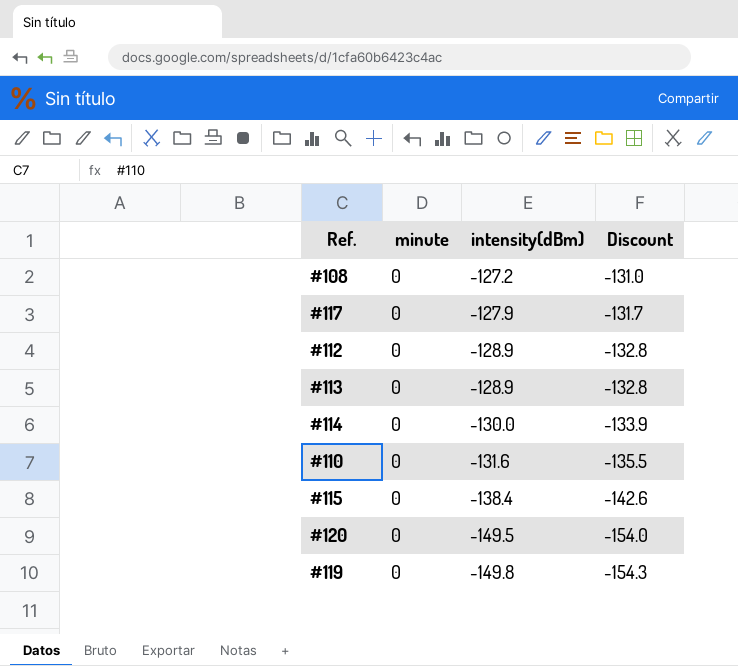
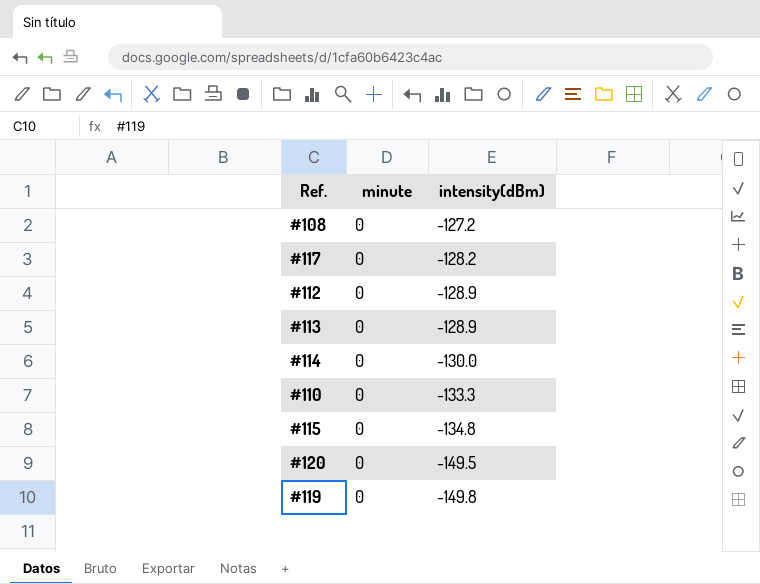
column Discount | formula: [intensity(dBm)] * 1.03 -> none
#117 | intensity(dBm): -127.9 -> -128.2
#110 | intensity(dBm): -131.6 -> -133.3
#115 | intensity(dBm): -138.4 -> -134.8

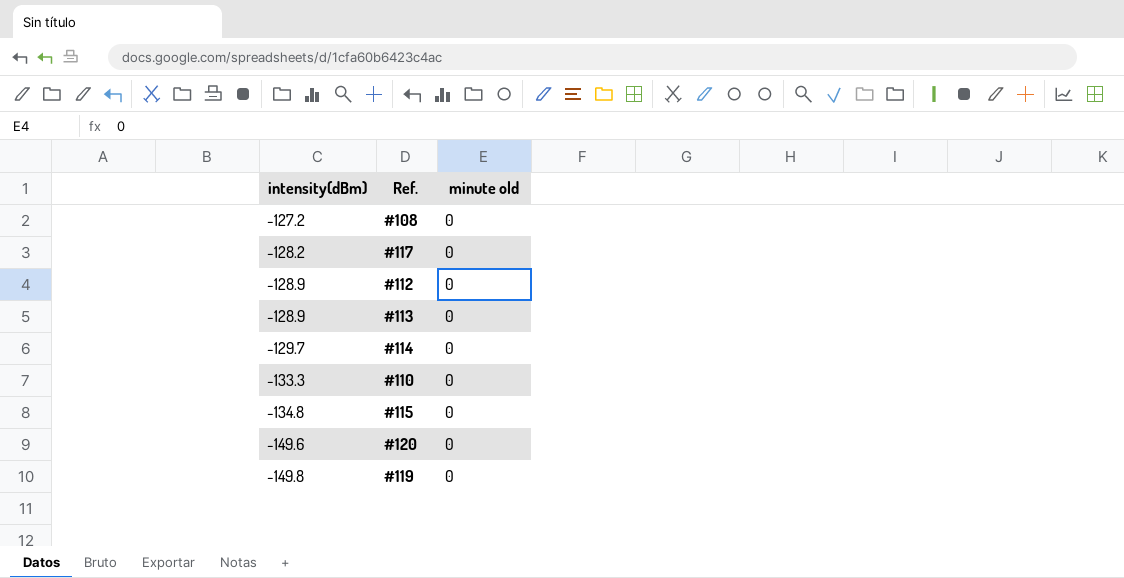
column intensity(dBm) | position: 3 -> 1
column name: minute -> minute old
#114 | intensity(dBm): -130.0 -> -129.7
#120 | intensity(dBm): -149.5 -> -149.6

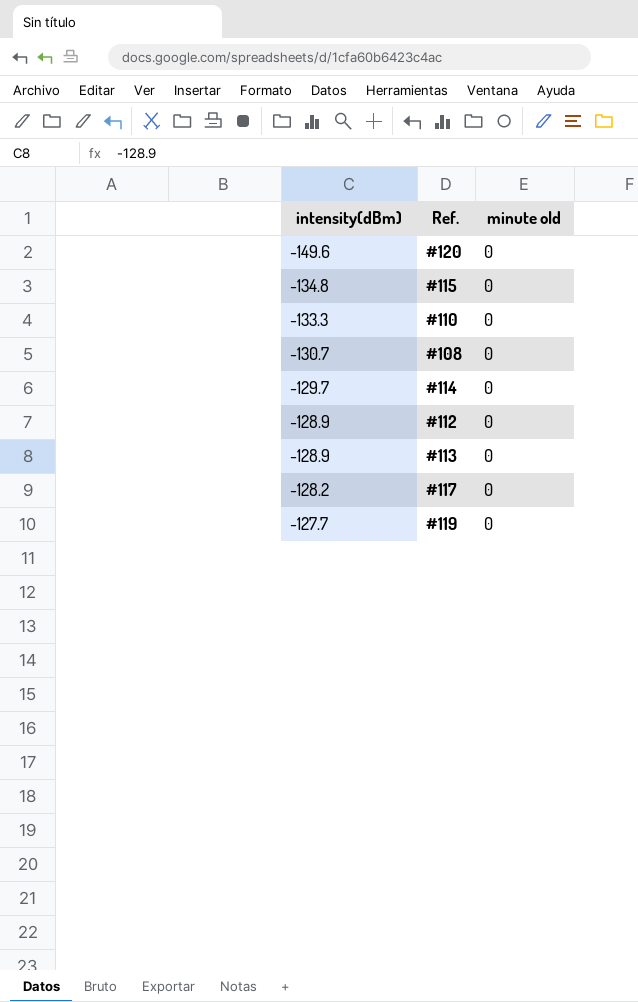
row order: intensity(dBm) descending -> intensity(dBm) ascending
#108 | intensity(dBm): -127.2 -> -130.7
#119 | intensity(dBm): -149.8 -> -127.7

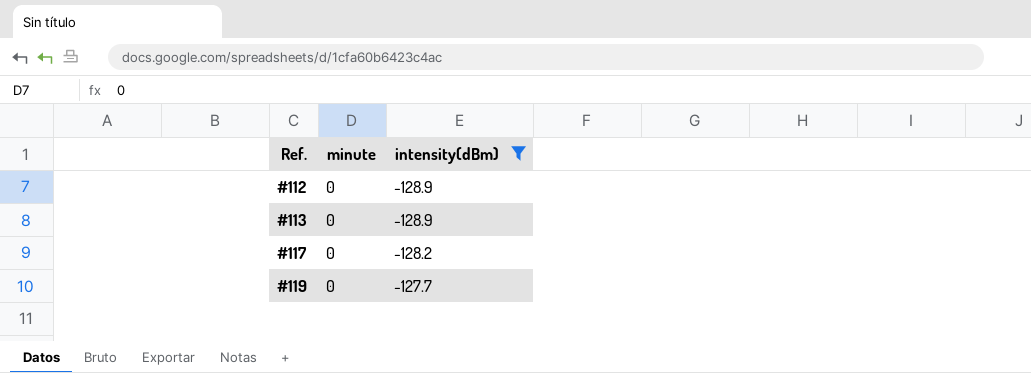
filter: none -> intensity(dBm) >= -128.9
column name: minute old -> minute
column intensity(dBm) | position: 1 -> 3

